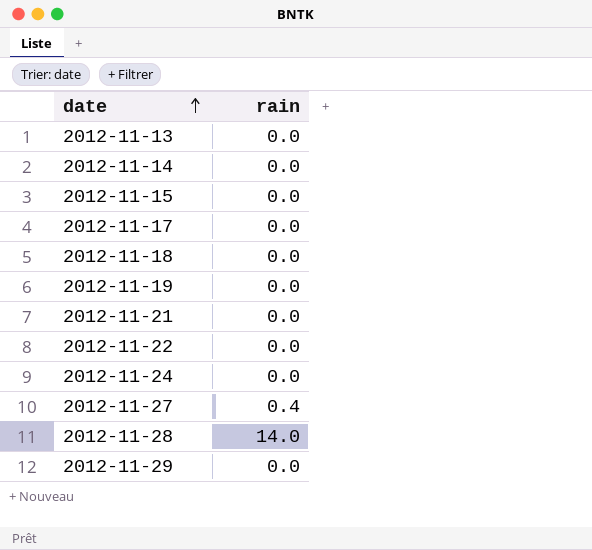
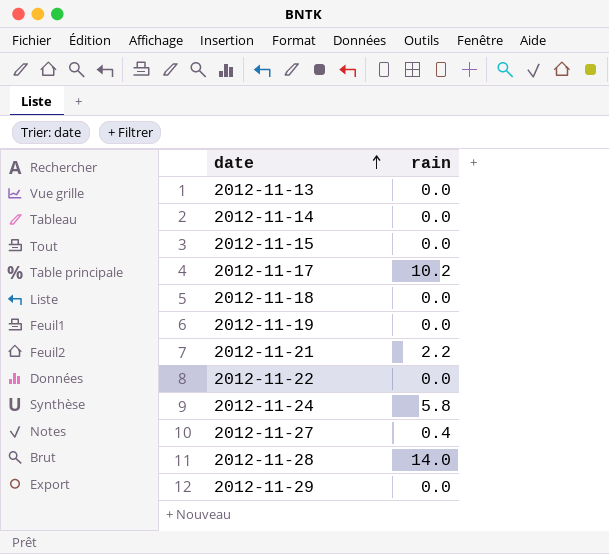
2012-11-17 | rain: 0.0 -> 10.2
2012-11-21 | rain: 0.0 -> 2.2
2012-11-24 | rain: 0.0 -> 5.8

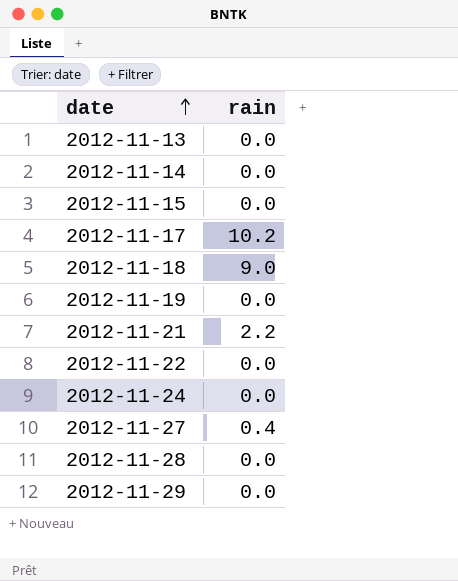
2012-11-18 | rain: 0.0 -> 9.0
2012-11-24 | rain: 5.8 -> 0.0
2012-11-28 | rain: 14.0 -> 0.0

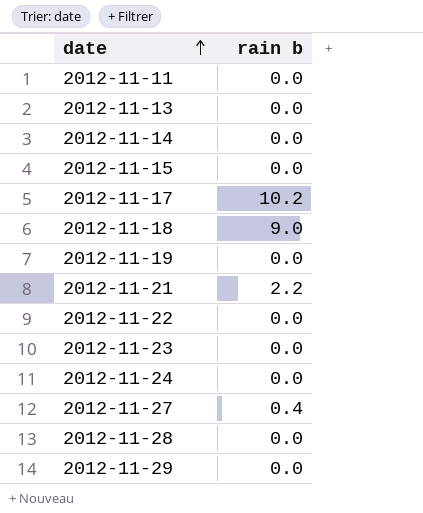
column name: rain -> rain b
row 2012-11-11: none -> 0.0
row 2012-11-23: none -> 0.0

